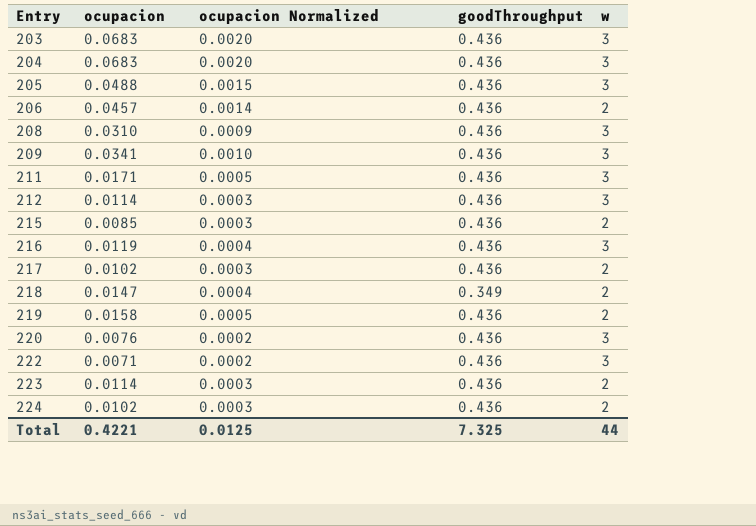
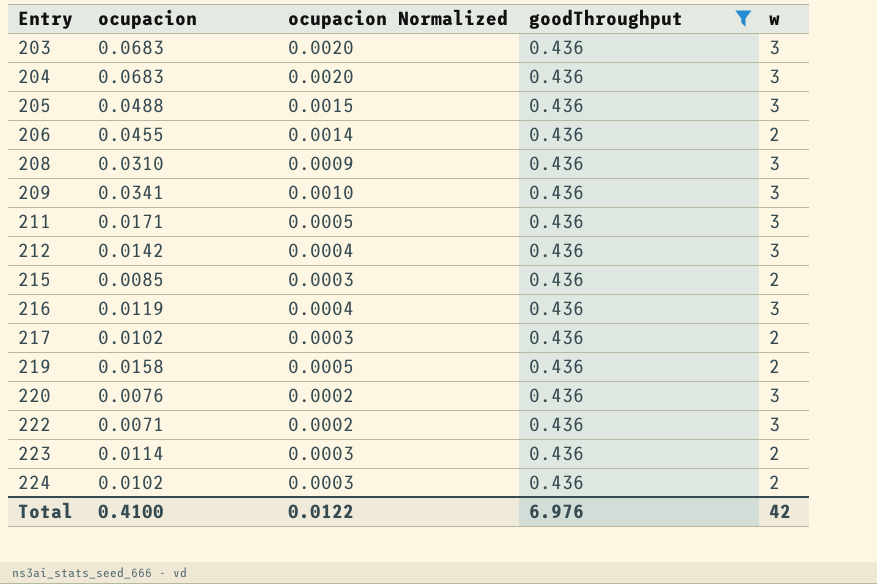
filter: none -> goodThroughput = 0.436
206 | ocupacion: 0.0457 -> 0.0455
212 | ocupacion: 0.0114 -> 0.0142
212 | ocupacion Normalized: 0.0003 -> 0.0004
Total | ocupacion: 0.4221 -> 0.4100
Total | ocupacion Normalized: 0.0125 -> 0.0122
Total | goodThroughput: 7.325 -> 6.976
Total | w: 44 -> 42

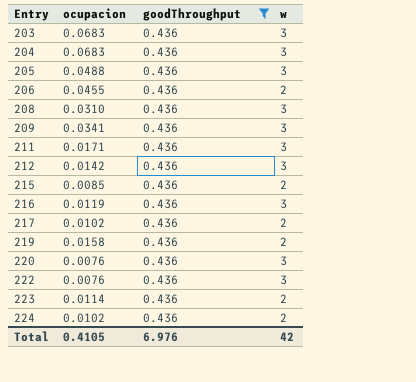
column ocupacion Normalized | formula: [ocupacion] * 0.03 -> none
222 | ocupacion: 0.0071 -> 0.0076
Total | ocupacion: 0.4100 -> 0.4105

